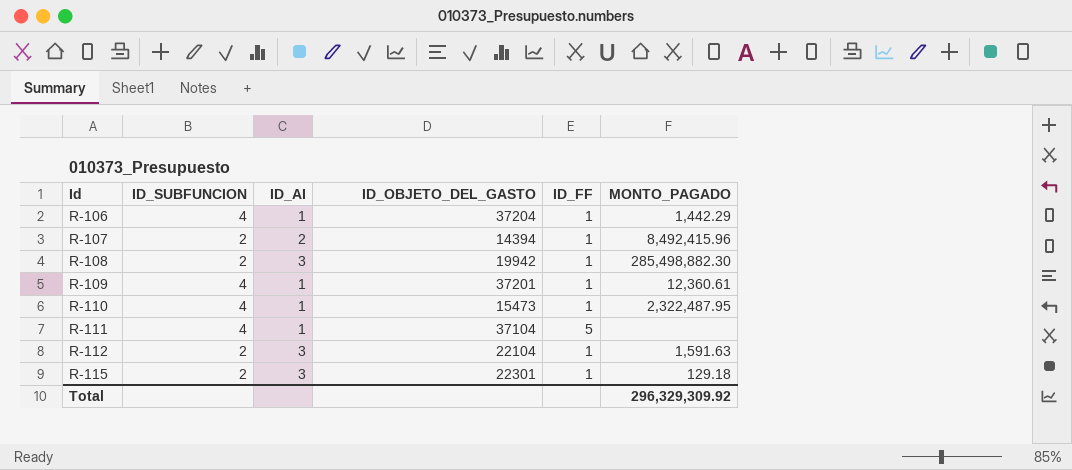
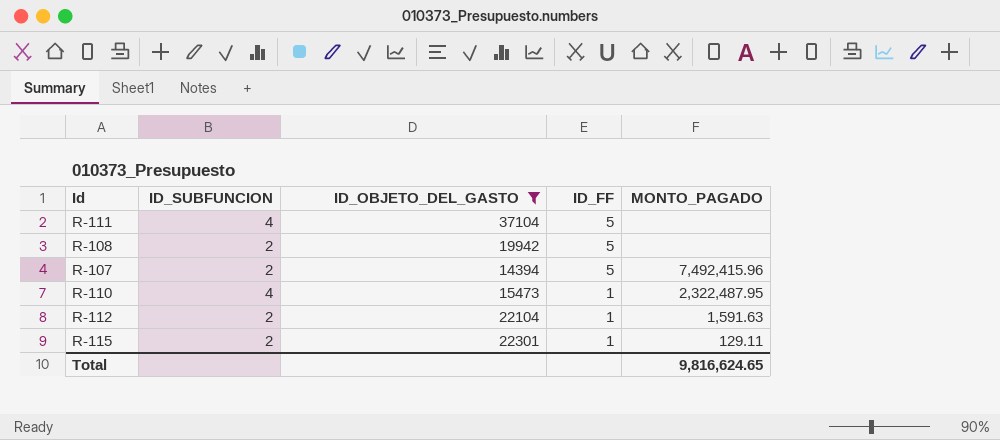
filter: none -> ID_OBJETO_DEL_GASTO <= 37104
row order: Id ascending -> ID_FF descending
column ID_AI | position: 3 -> none
R-108 | ID_FF: 1 -> 5
R-108 | MONTO_PAGADO: 285,498,882.30 -> none
R-107 | ID_FF: 1 -> 5
R-107 | MONTO_PAGADO: 8,492,415.96 -> 7,492,415.96
R-115 | MONTO_PAGADO: 129.18 -> 129.11
Total | MONTO_PAGADO: 296,329,309.92 -> 9,816,624.65

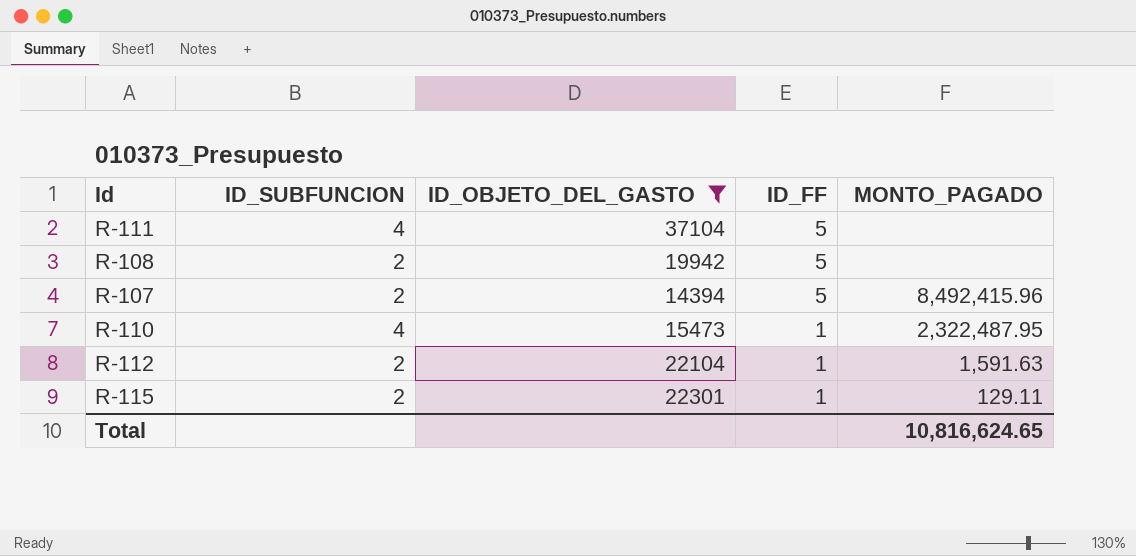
R-107 | MONTO_PAGADO: 7,492,415.96 -> 8,492,415.96
Total | MONTO_PAGADO: 9,816,624.65 -> 10,816,624.65

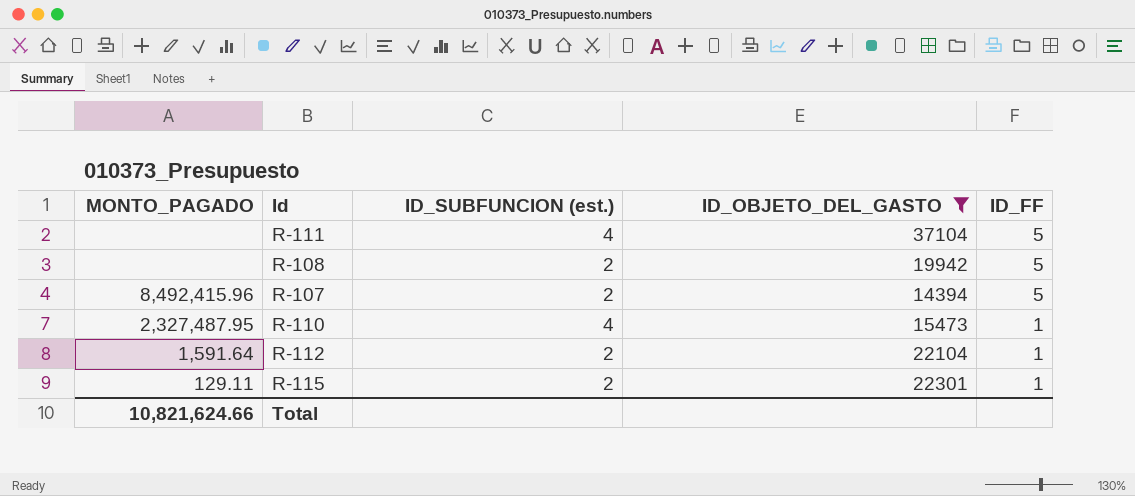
column MONTO_PAGADO | position: 5 -> 1
column name: ID_SUBFUNCION -> ID_SUBFUNCION (est.)
R-110 | MONTO_PAGADO: 2,322,487.95 -> 2,327,487.95
R-112 | MONTO_PAGADO: 1,591.63 -> 1,591.64
Total | MONTO_PAGADO: 10,816,624.65 -> 10,821,624.66

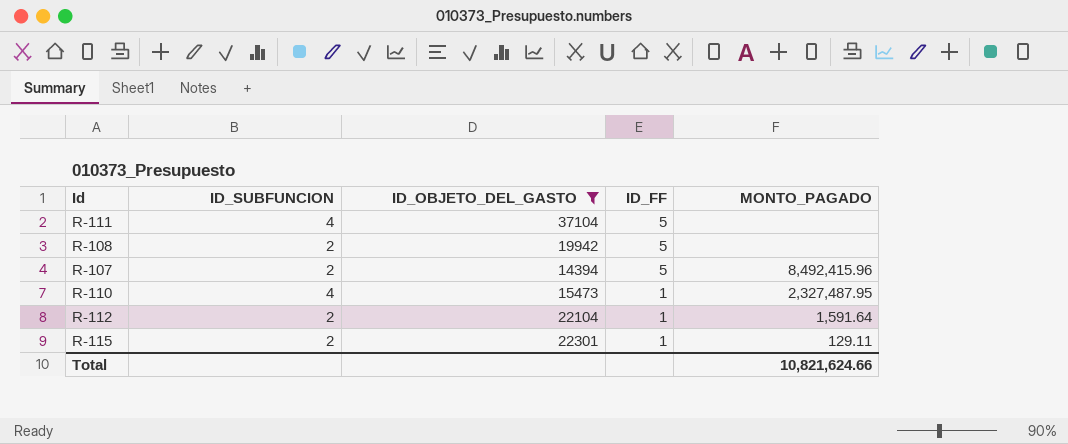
column name: ID_SUBFUNCION (est.) -> ID_SUBFUNCION
column MONTO_PAGADO | position: 1 -> 5

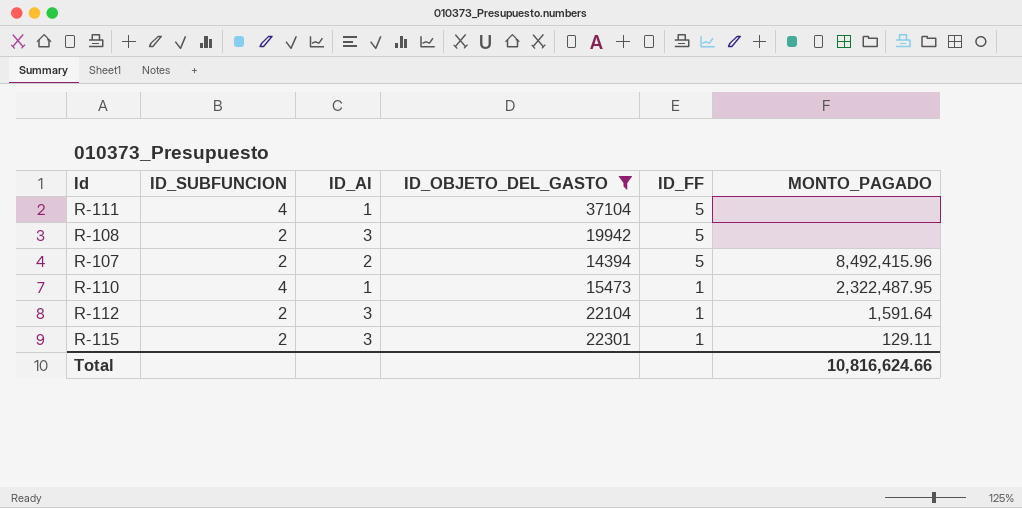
column ID_AI | position: none -> 3
R-110 | MONTO_PAGADO: 2,327,487.95 -> 2,322,487.95
Total | MONTO_PAGADO: 10,821,624.66 -> 10,816,624.66

